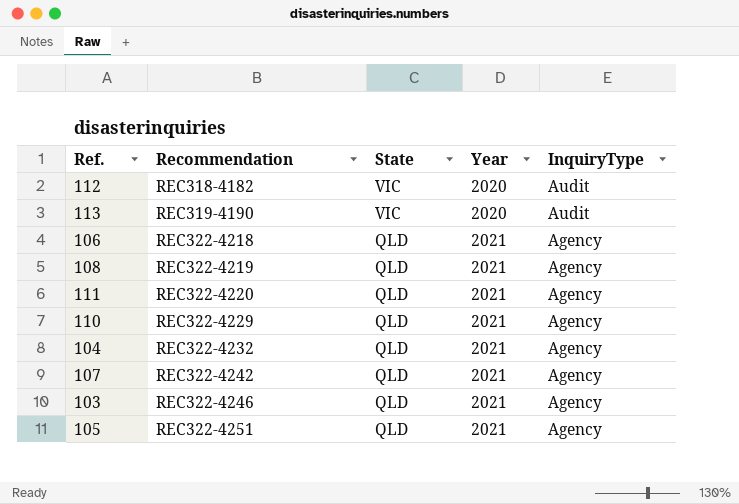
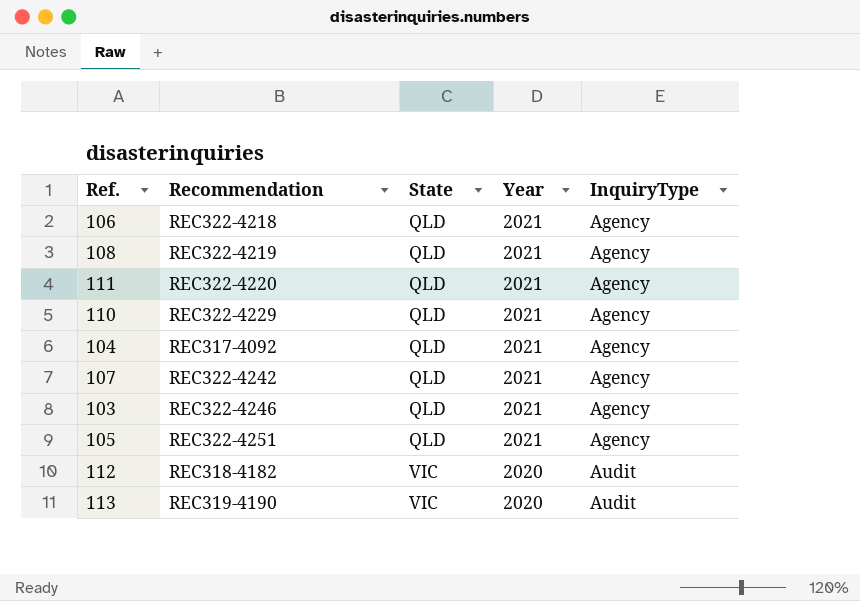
row order: Recommendation ascending -> State ascending
104 | Recommendation: REC322-4232 -> REC317-4092

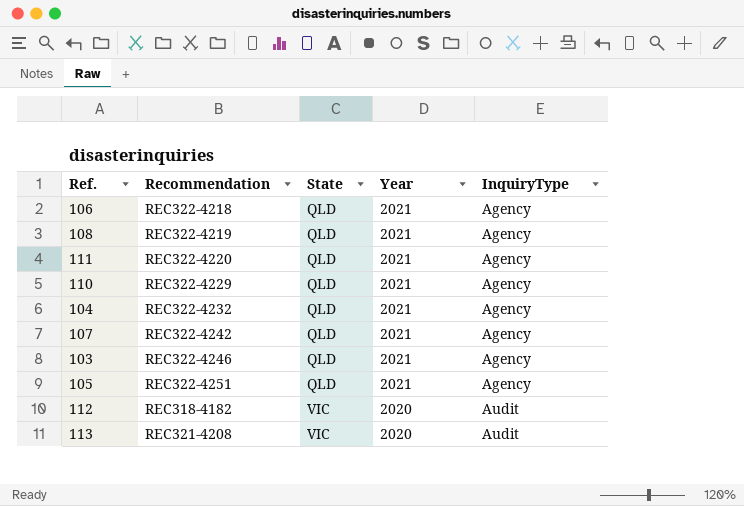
104 | Recommendation: REC317-4092 -> REC322-4232
113 | Recommendation: REC319-4190 -> REC321-4208

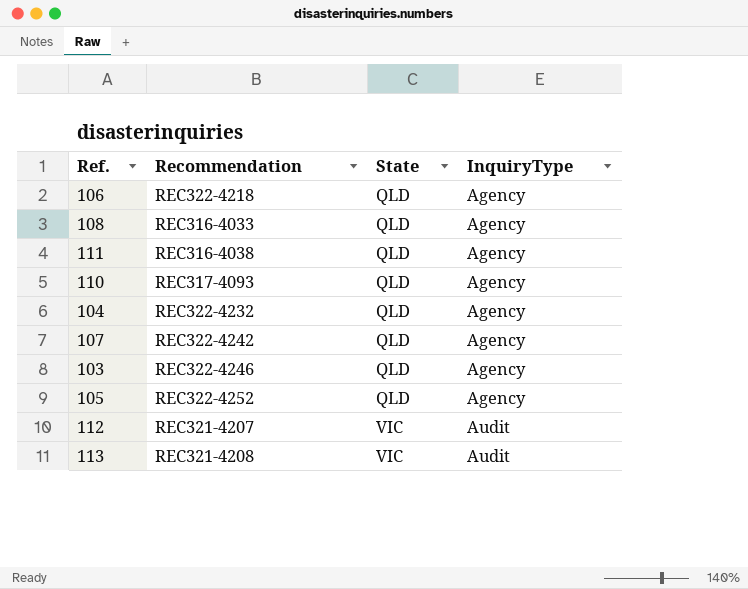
column Year | position: 4 -> none
108 | Recommendation: REC322-4219 -> REC316-4033
111 | Recommendation: REC322-4220 -> REC316-4038
110 | Recommendation: REC322-4229 -> REC317-4093
105 | Recommendation: REC322-4251 -> REC322-4252
112 | Recommendation: REC318-4182 -> REC321-4207

